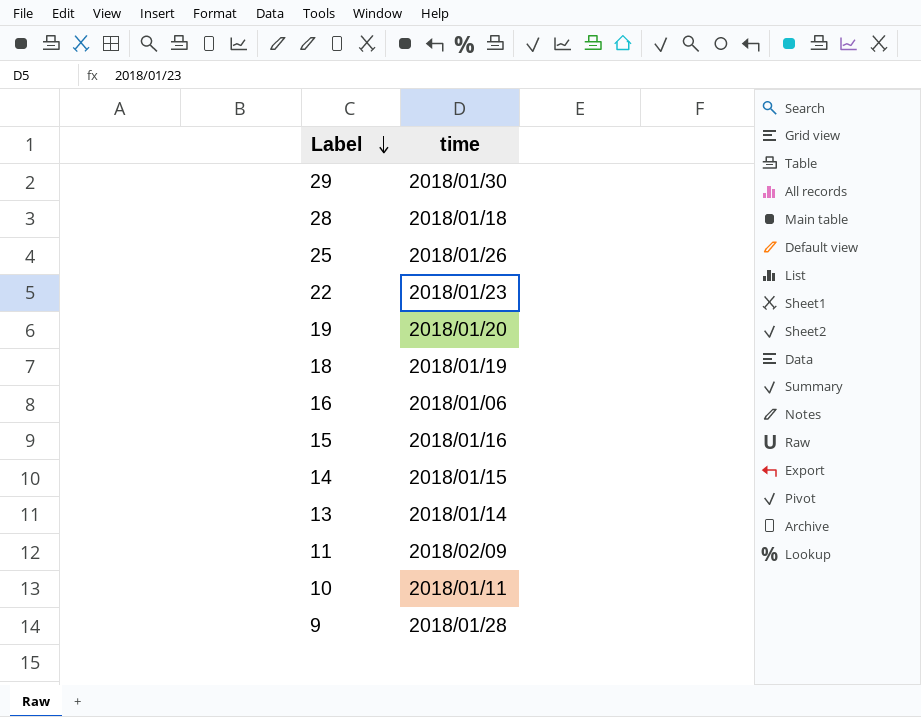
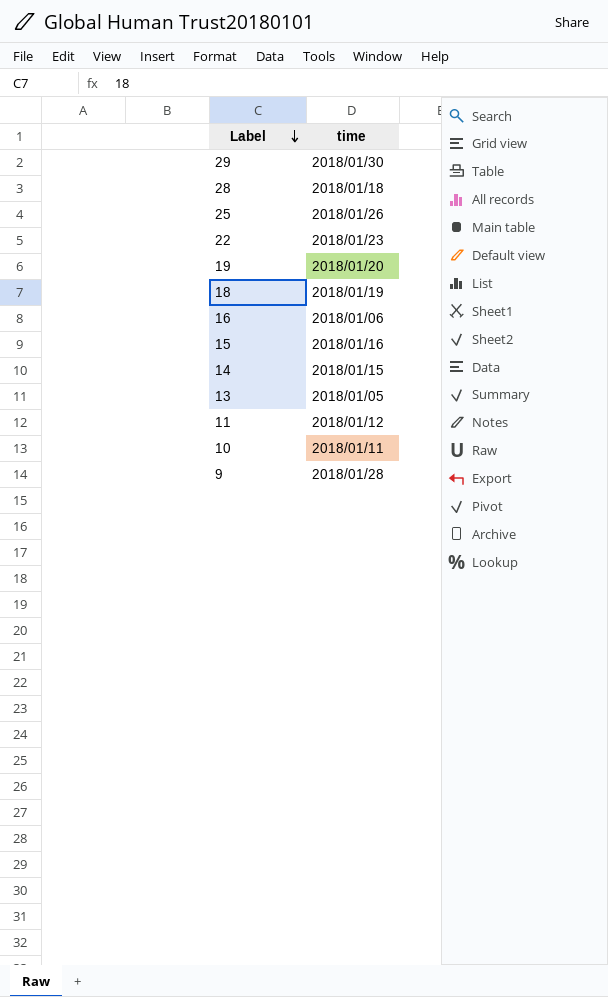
13 | time: 2018/01/14 -> 2018/01/05
11 | time: 2018/02/09 -> 2018/01/12

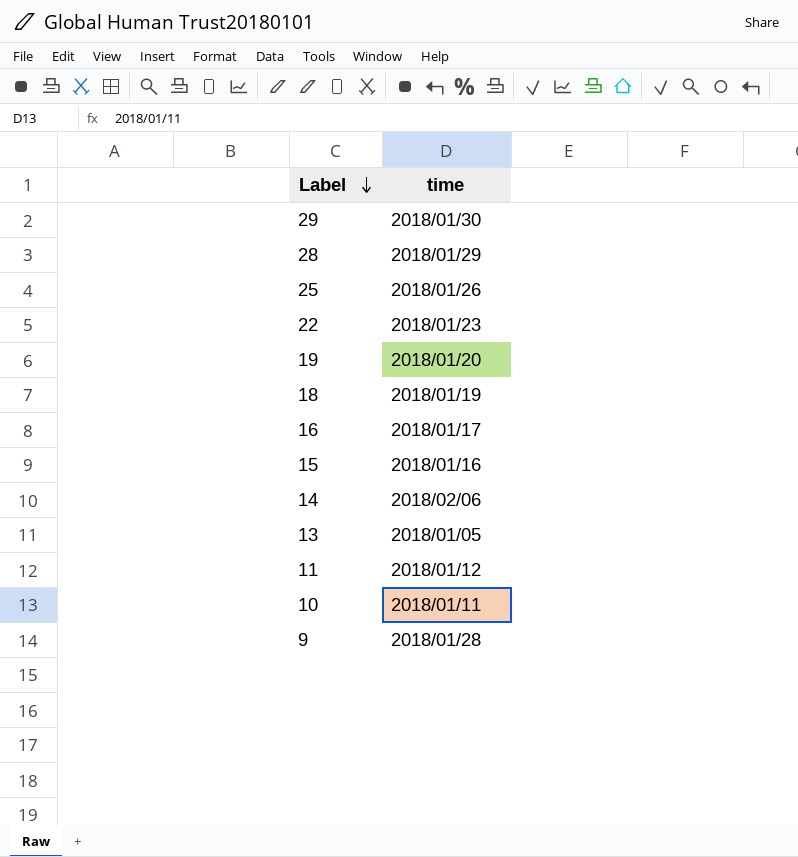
28 | time: 2018/01/18 -> 2018/01/29
16 | time: 2018/01/06 -> 2018/01/17
14 | time: 2018/01/15 -> 2018/02/06

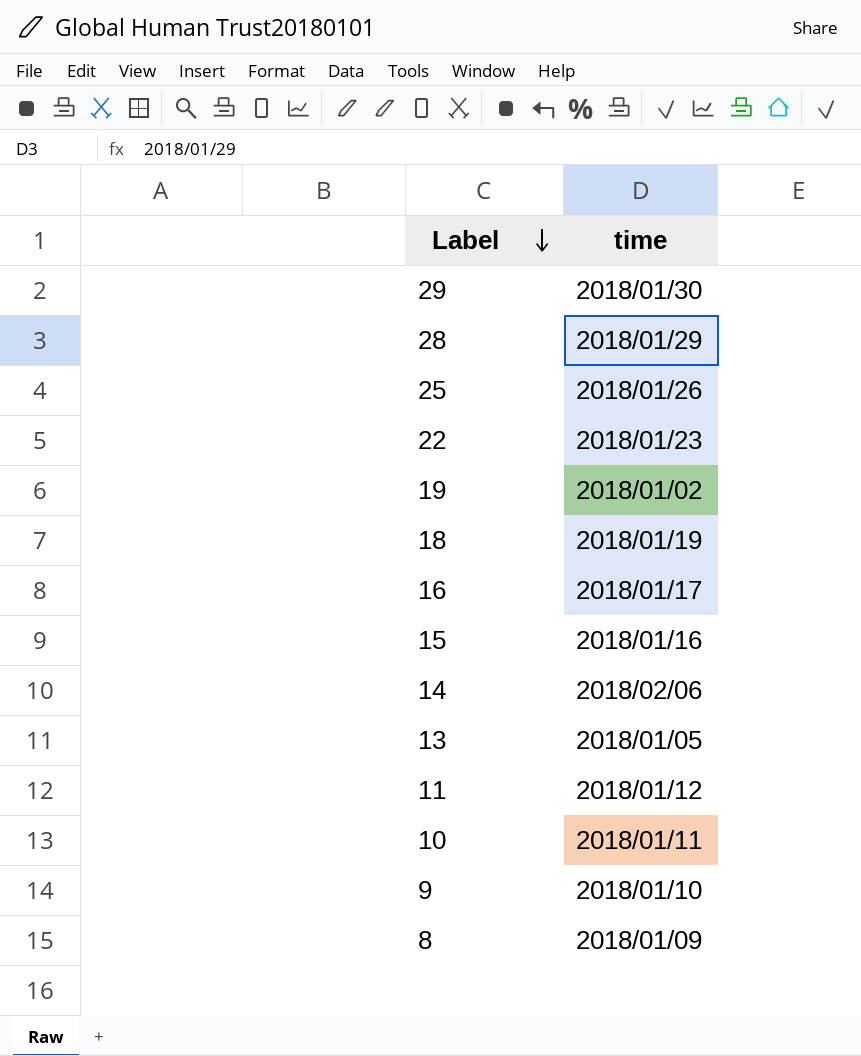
19 | time: 2018/01/20 -> 2018/01/02
9 | time: 2018/01/28 -> 2018/01/10
row 8: none -> 2018/01/09

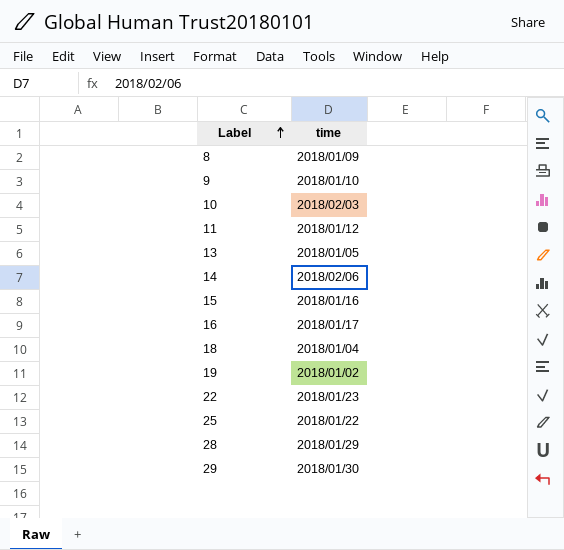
row order: Label descending -> Label ascending
10 | time: 2018/01/11 -> 2018/02/03
18 | time: 2018/01/19 -> 2018/01/04
25 | time: 2018/01/26 -> 2018/01/22

